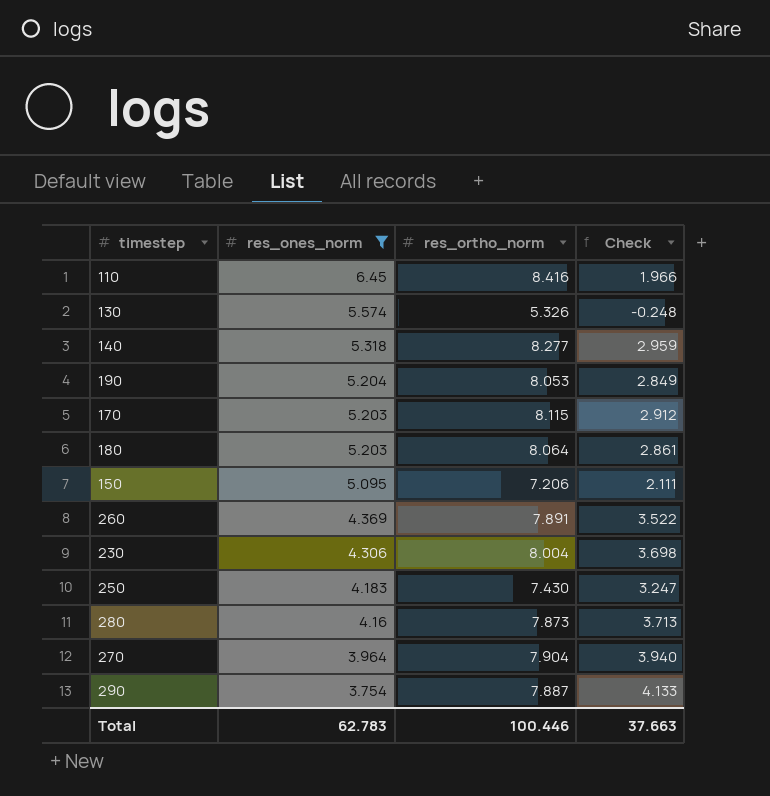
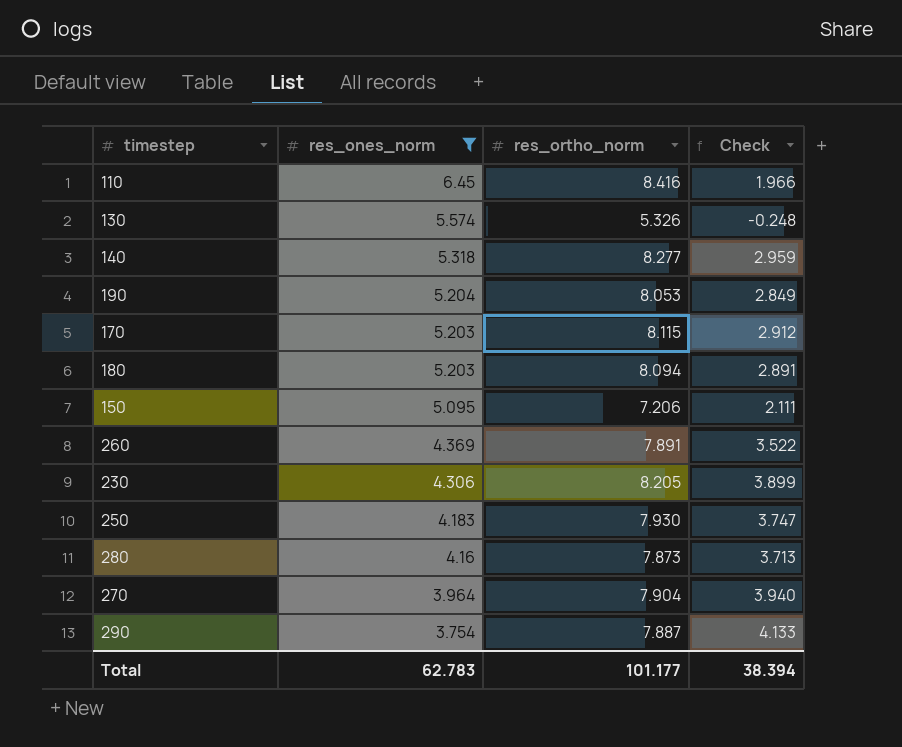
180 | res_ortho_norm: 8.064 -> 8.094
180 | Check: 2.861 -> 2.891
230 | res_ortho_norm: 8.004 -> 8.205
230 | Check: 3.698 -> 3.899
250 | res_ortho_norm: 7.430 -> 7.930
250 | Check: 3.247 -> 3.747
Total | res_ortho_norm: 100.446 -> 101.177
Total | Check: 37.663 -> 38.394

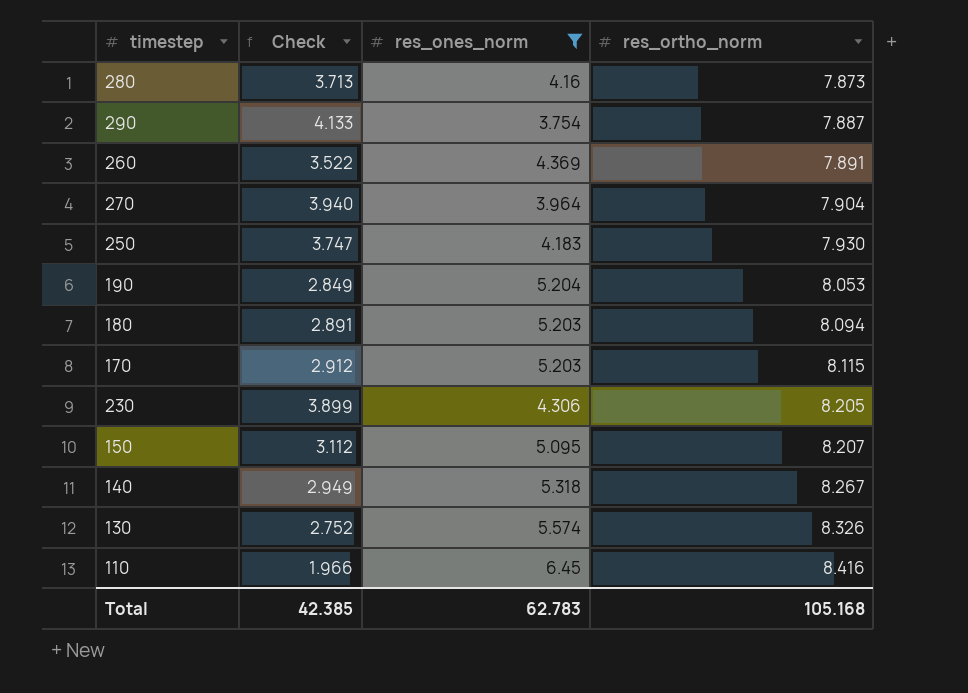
row order: res_ones_norm descending -> res_ortho_norm ascending
column Check | position: 4 -> 2
150 | Check: 2.111 -> 3.112
150 | res_ortho_norm: 7.206 -> 8.207
140 | Check: 2.959 -> 2.949
140 | res_ortho_norm: 8.277 -> 8.267
130 | Check: -0.248 -> 2.752
130 | res_ortho_norm: 5.326 -> 8.326
Total | Check: 38.394 -> 42.385
Total | res_ortho_norm: 101.177 -> 105.168

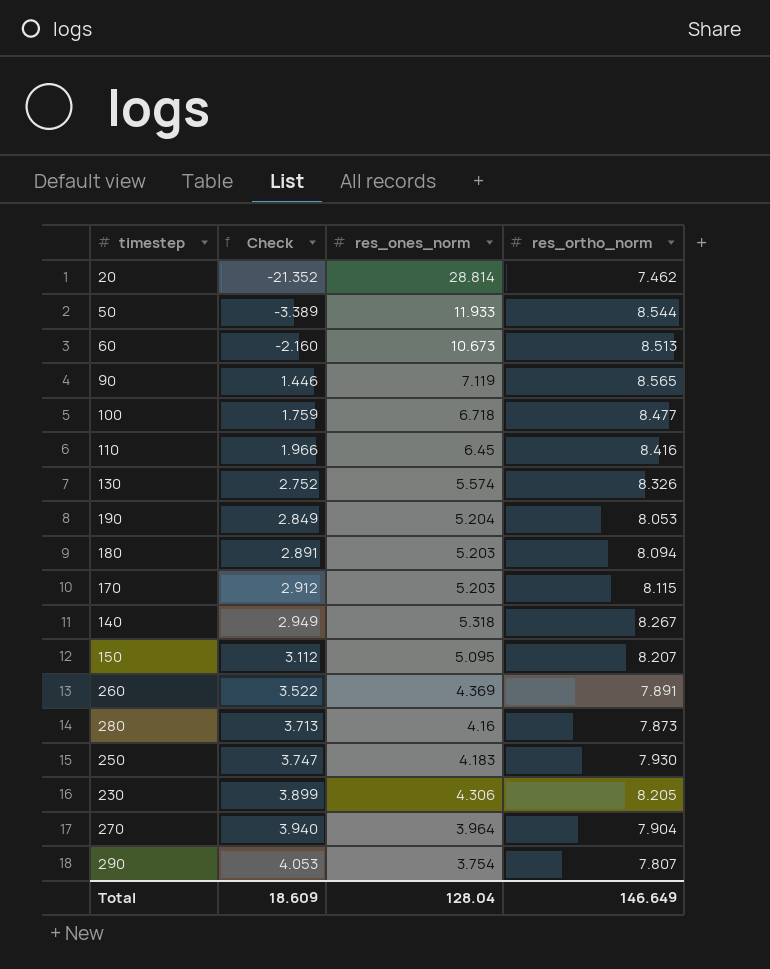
filter: res_ones_norm <= 6.45 -> none
row order: res_ortho_norm ascending -> Check ascending
290 | Check: 4.133 -> 4.053
290 | res_ortho_norm: 7.887 -> 7.807
Total | Check: 42.385 -> 18.609
Total | res_ones_norm: 62.783 -> 128.04
Total | res_ortho_norm: 105.168 -> 146.649

